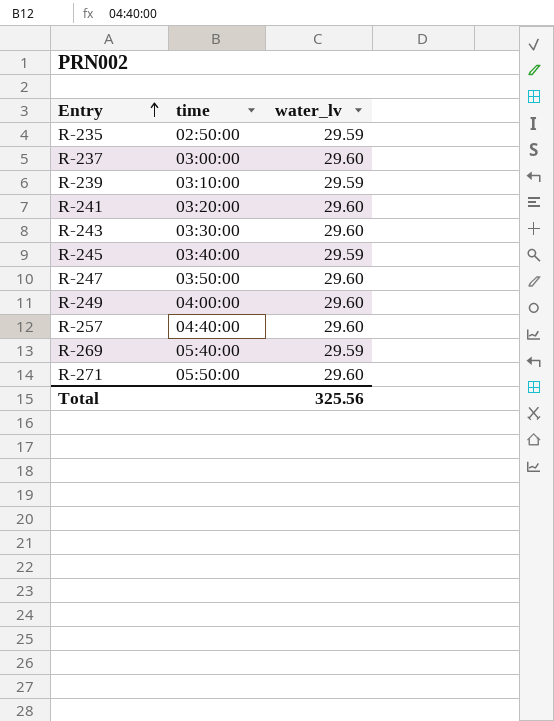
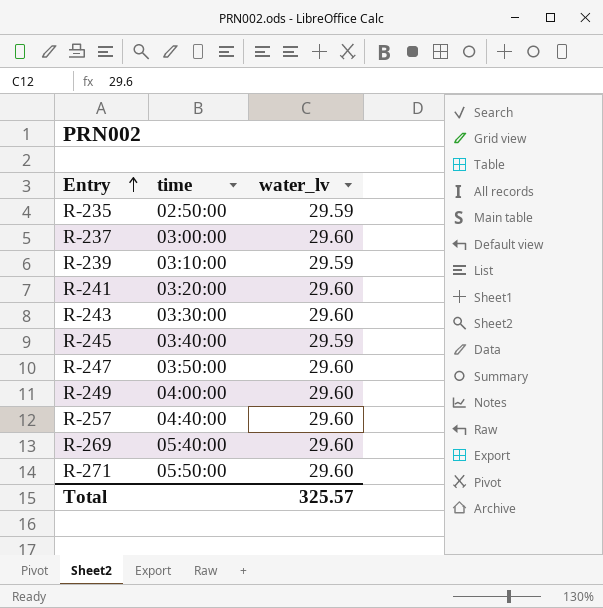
R-269 | water_lv: 29.59 -> 29.60
Total | water_lv: 325.56 -> 325.57

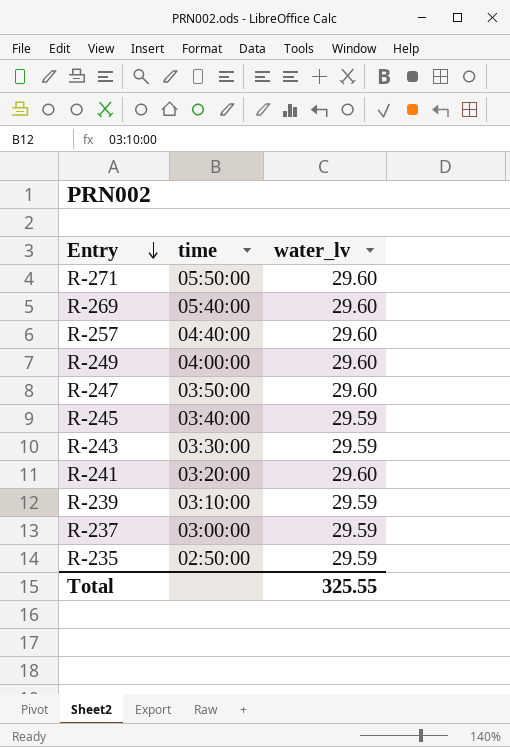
row order: Entry ascending -> Entry descending
R-243 | water_lv: 29.60 -> 29.59
R-237 | water_lv: 29.60 -> 29.59
Total | water_lv: 325.57 -> 325.55

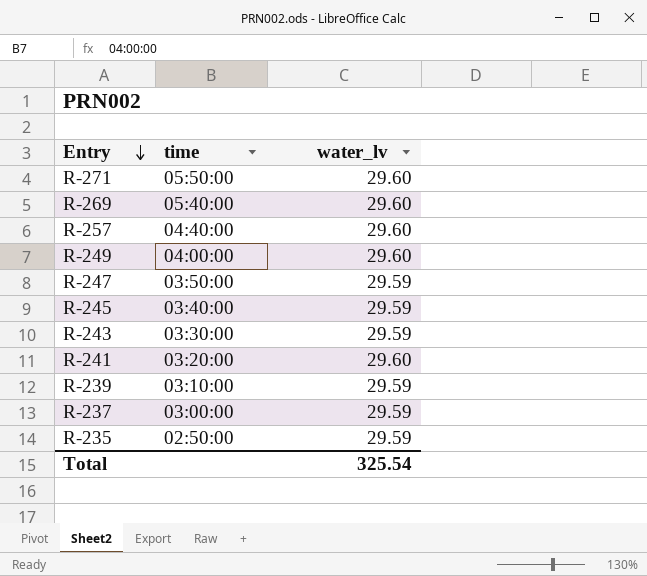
R-247 | water_lv: 29.60 -> 29.59
Total | water_lv: 325.55 -> 325.54

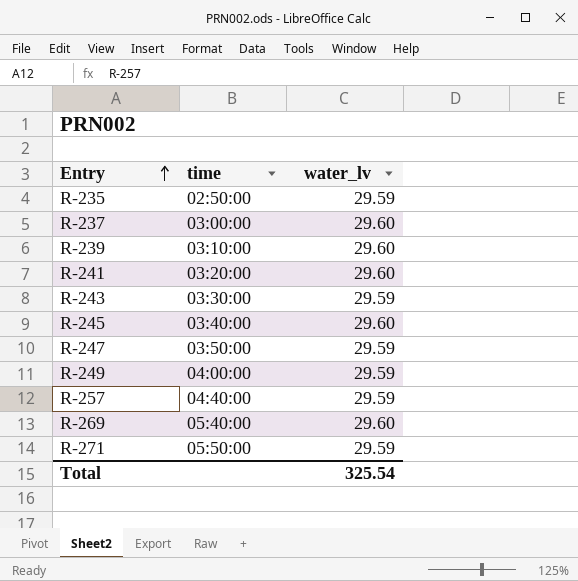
row order: Entry descending -> Entry ascending
R-237 | water_lv: 29.59 -> 29.60
R-239 | water_lv: 29.59 -> 29.60
R-245 | water_lv: 29.59 -> 29.60
R-249 | water_lv: 29.60 -> 29.59
R-257 | water_lv: 29.60 -> 29.59
R-271 | water_lv: 29.60 -> 29.59

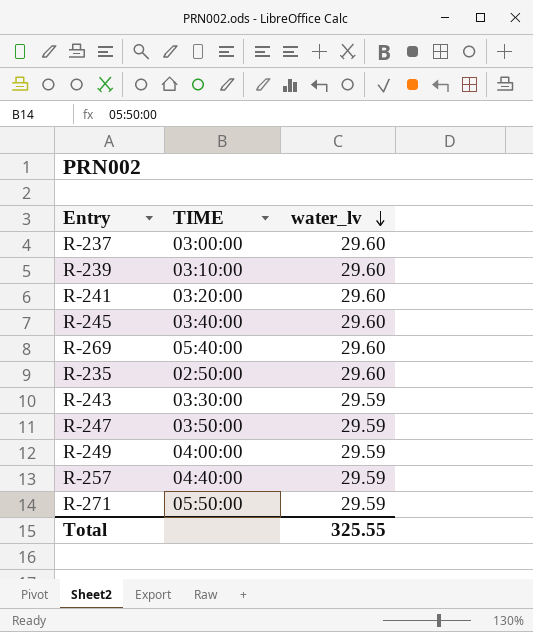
row order: Entry ascending -> water_lv descending
column name: time -> TIME
R-235 | water_lv: 29.59 -> 29.60
Total | water_lv: 325.54 -> 325.55

